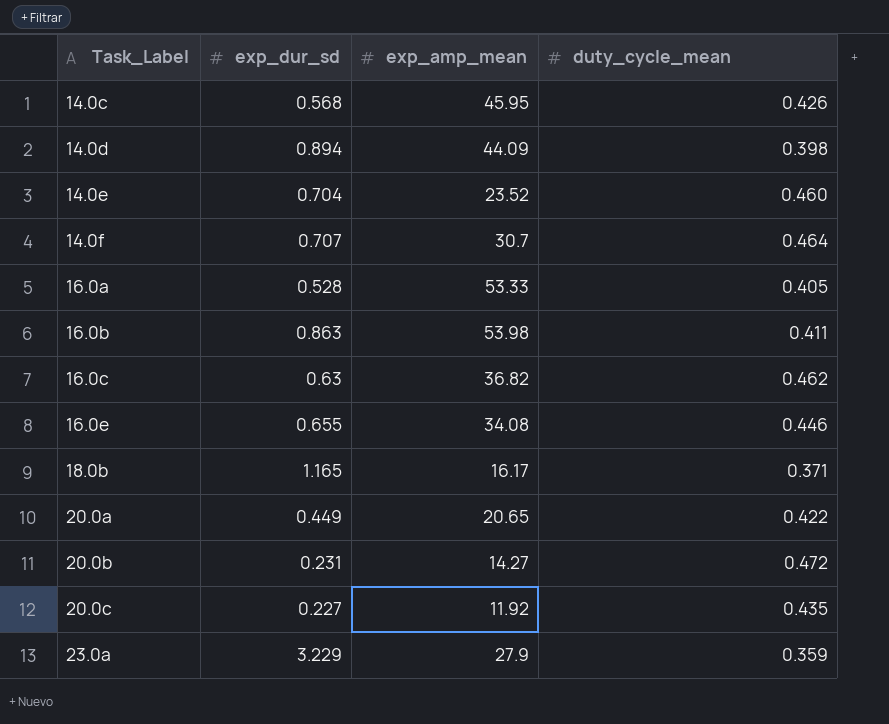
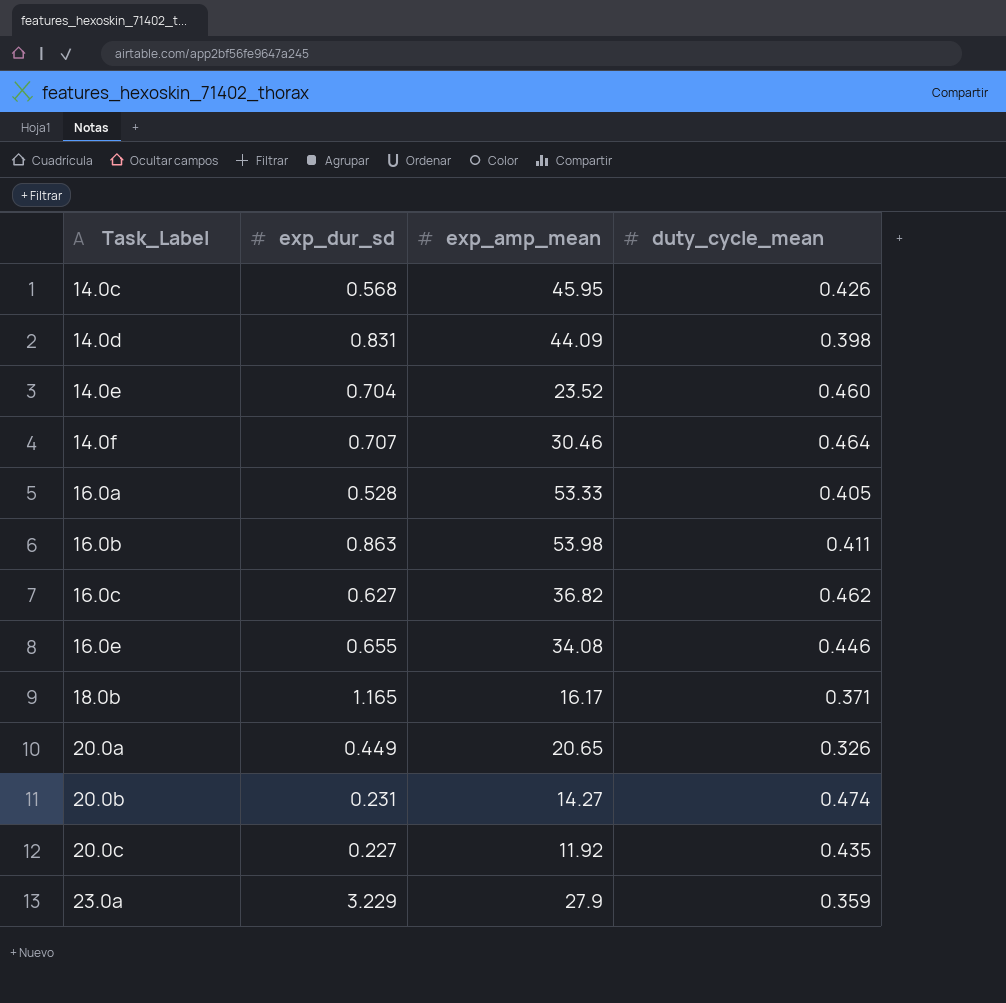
14.0d | exp_dur_sd: 0.894 -> 0.831
14.0f | exp_amp_mean: 30.7 -> 30.46
16.0c | exp_dur_sd: 0.63 -> 0.627
20.0a | duty_cycle_mean: 0.422 -> 0.326
20.0b | duty_cycle_mean: 0.472 -> 0.474

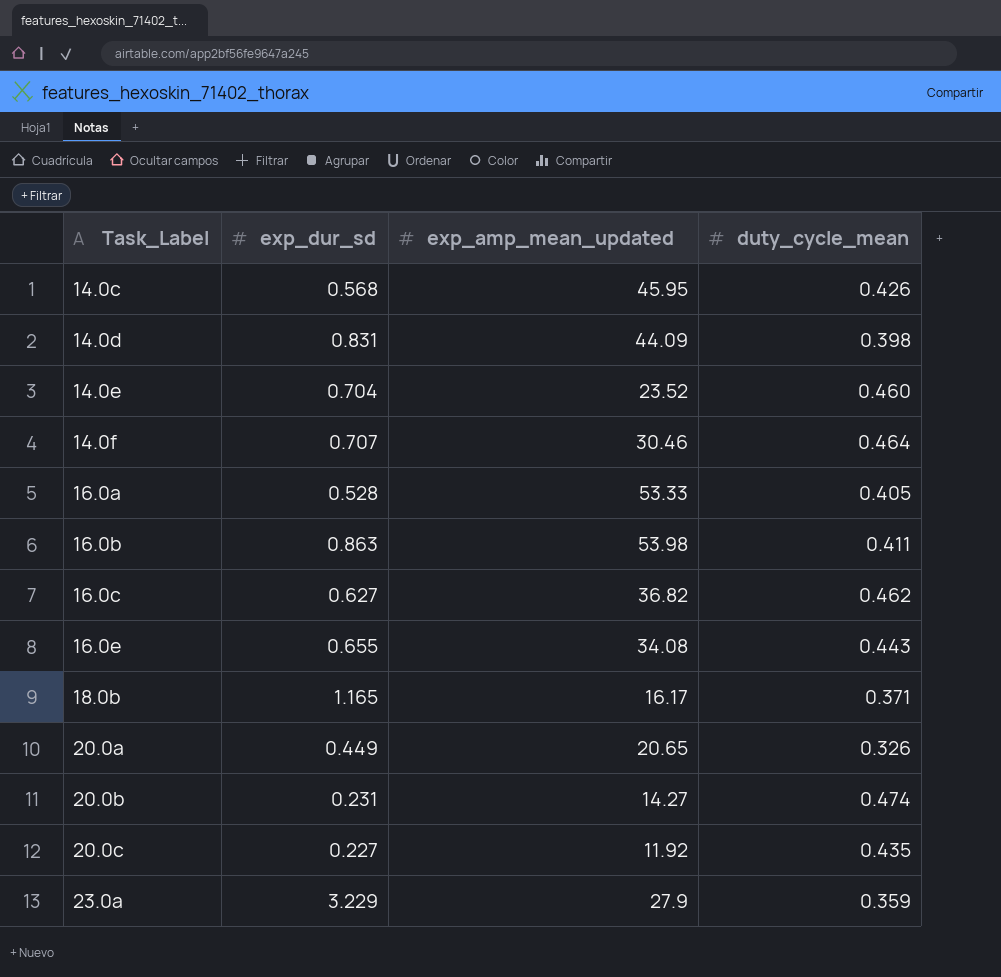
column name: exp_amp_mean -> exp_amp_mean_updated
16.0e | duty_cycle_mean: 0.446 -> 0.443

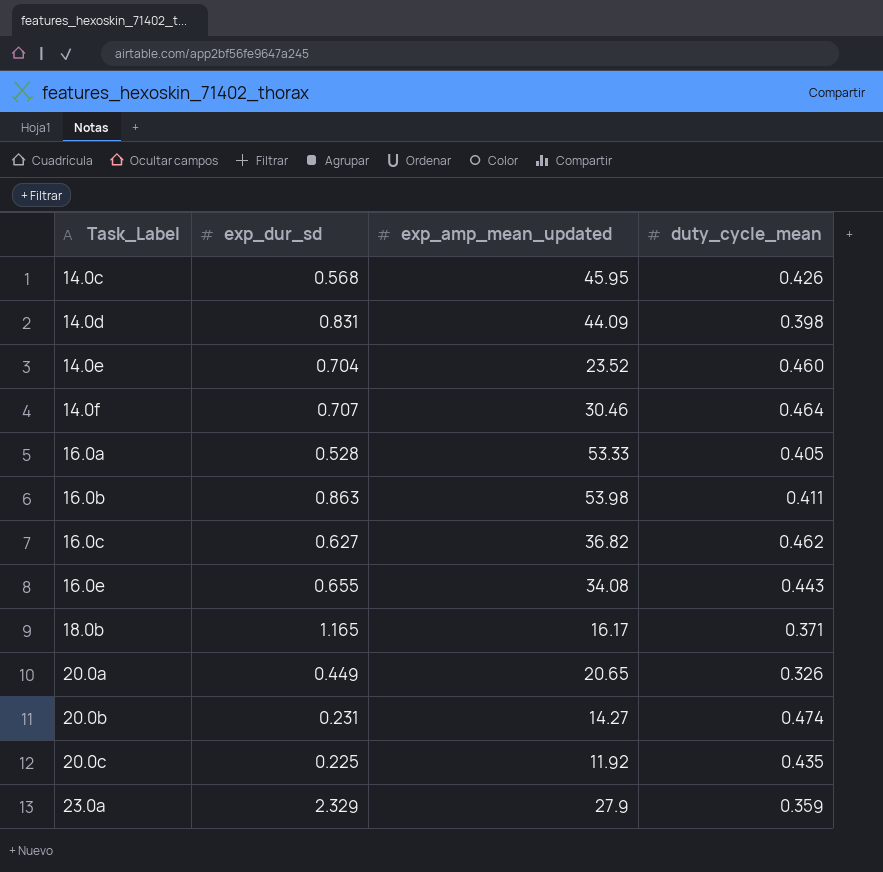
20.0c | exp_dur_sd: 0.227 -> 0.225
23.0a | exp_dur_sd: 3.229 -> 2.329

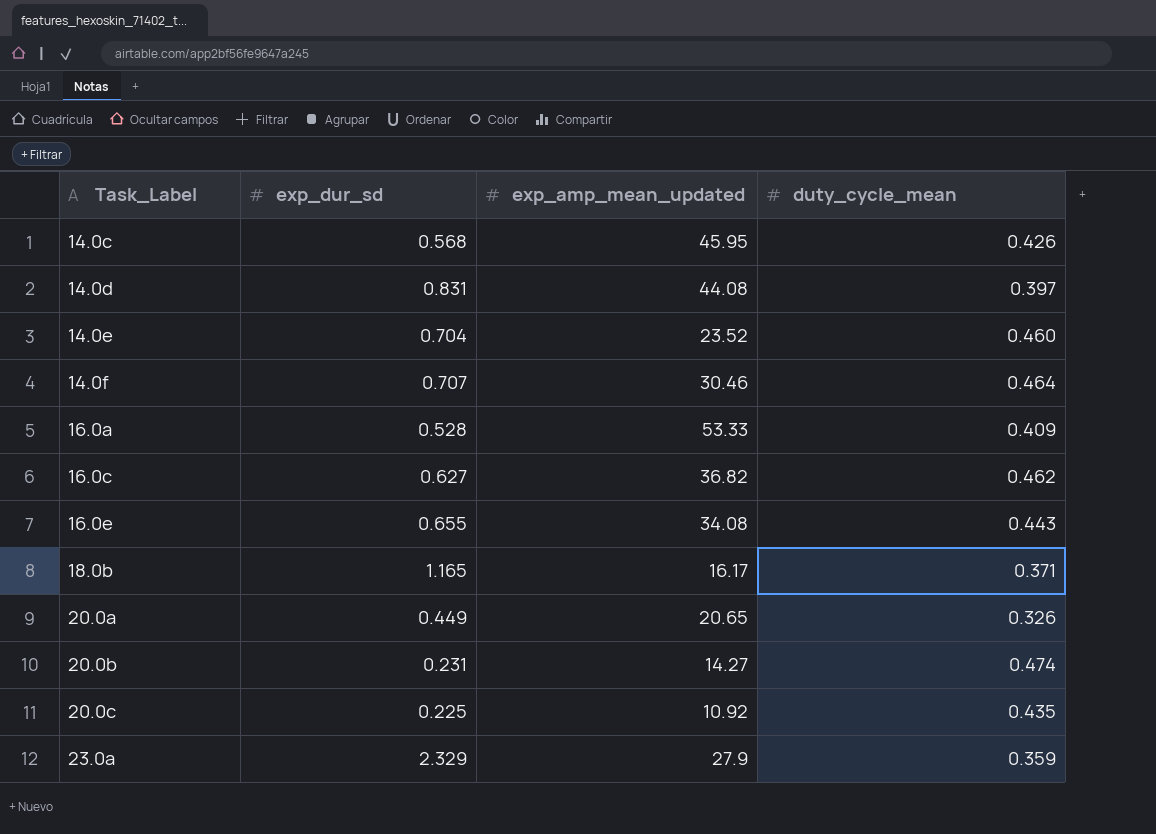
row 16.0b: 0.863 | 53.98 | 0.411 -> none
14.0d | exp_amp_mean_updated: 44.09 -> 44.08
14.0d | duty_cycle_mean: 0.398 -> 0.397
16.0a | duty_cycle_mean: 0.405 -> 0.409
20.0c | exp_amp_mean_updated: 11.92 -> 10.92

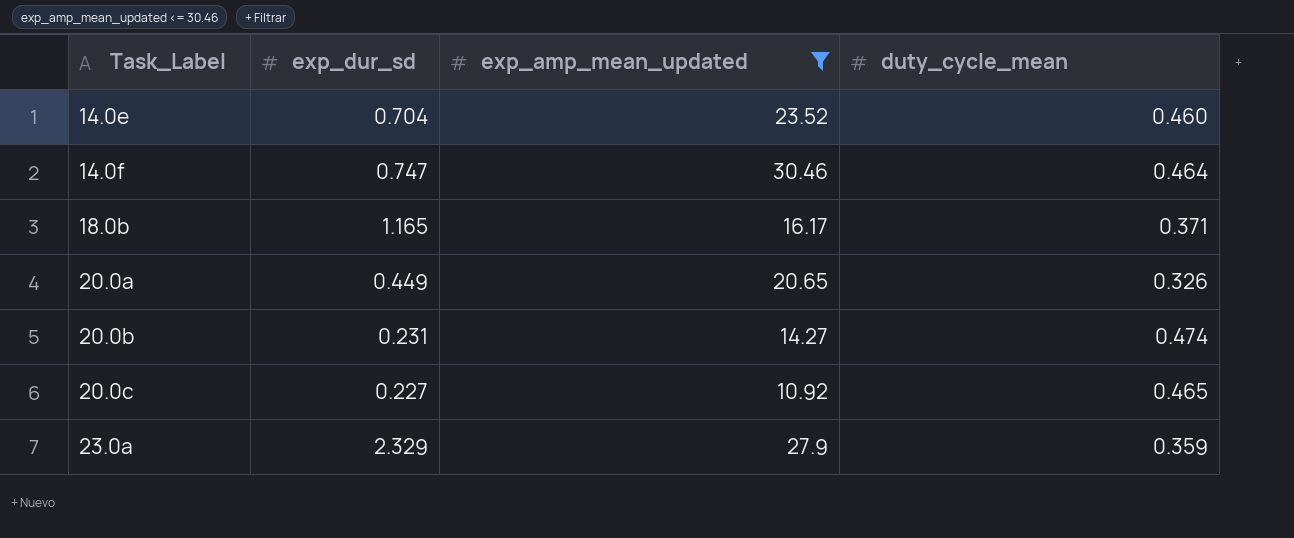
filter: none -> exp_amp_mean_updated <= 30.46
14.0f | exp_dur_sd: 0.707 -> 0.747
20.0c | exp_dur_sd: 0.225 -> 0.227
20.0c | duty_cycle_mean: 0.435 -> 0.465

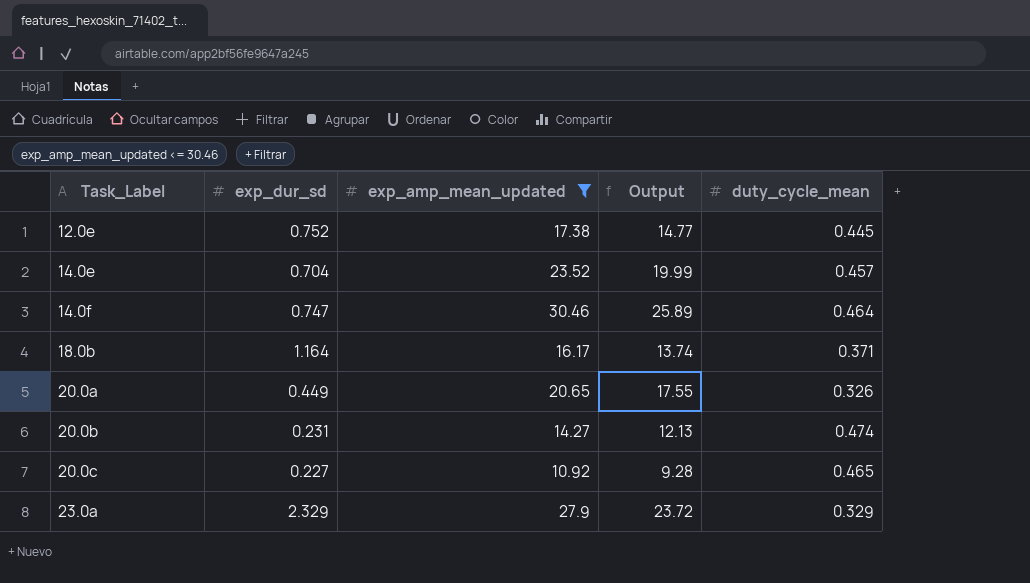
column Output | formula: none -> [exp_amp_mean_updated] * 0.85
row 12.0e: none -> 0.752 | 17.38 | 14.77 | 0.445
14.0e | duty_cycle_mean: 0.460 -> 0.457
18.0b | exp_dur_sd: 1.165 -> 1.164
23.0a | duty_cycle_mean: 0.359 -> 0.329

